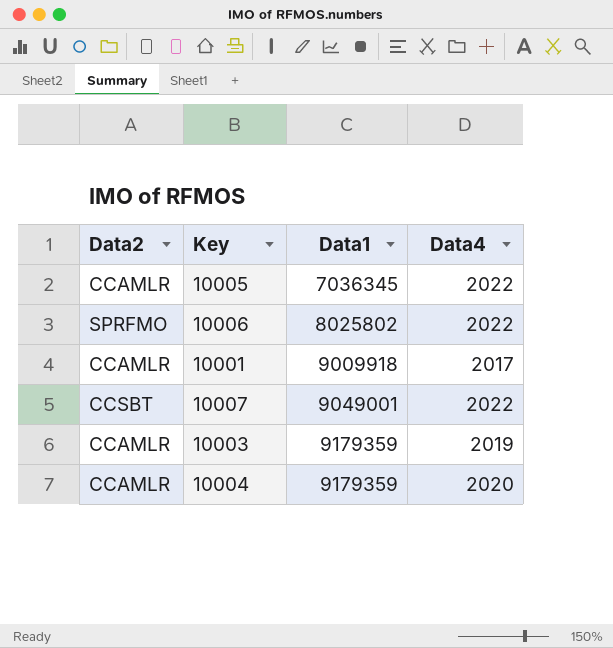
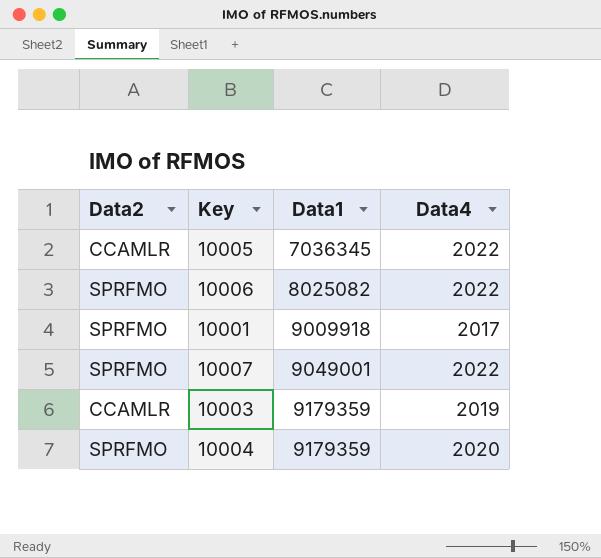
10006 | Data1: 8025802 -> 8025082
10001 | Data2: CCAMLR -> SPRFMO
10007 | Data2: CCSBT -> SPRFMO
10004 | Data2: CCAMLR -> SPRFMO

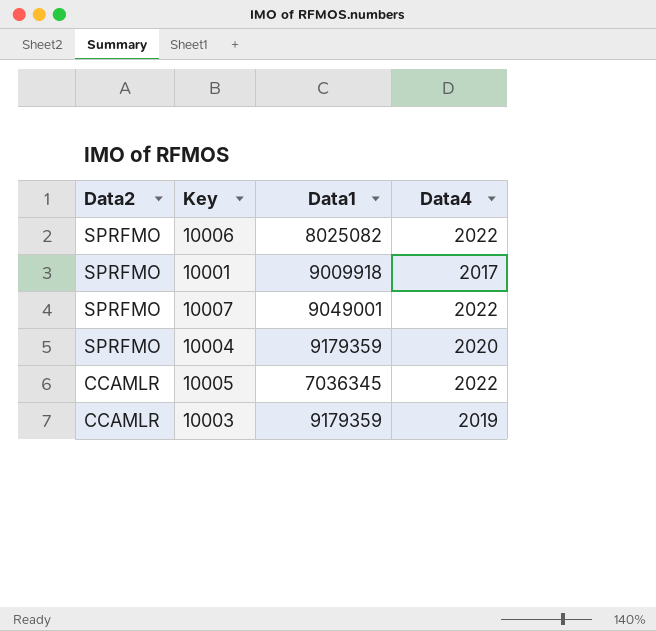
row order: Data1 ascending -> Data2 descending

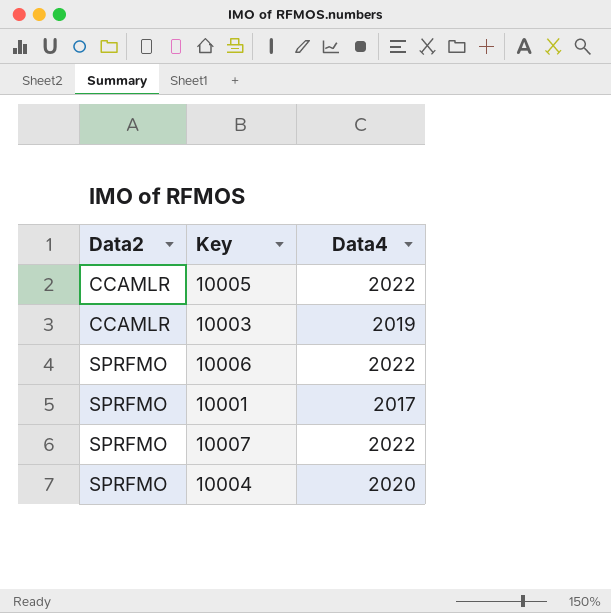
row order: Data2 descending -> Data2 ascending
column Data1 | position: 3 -> none

